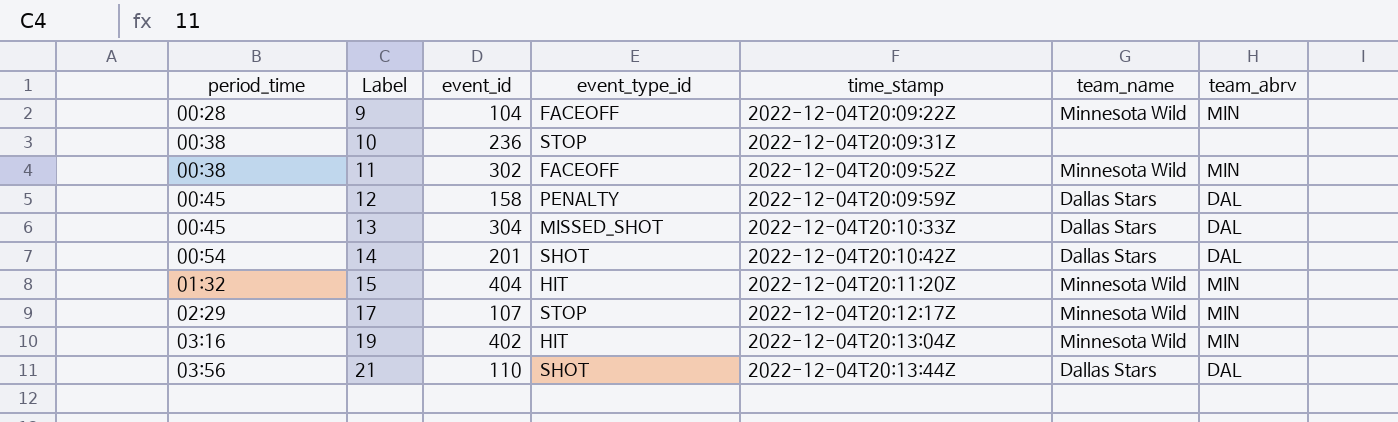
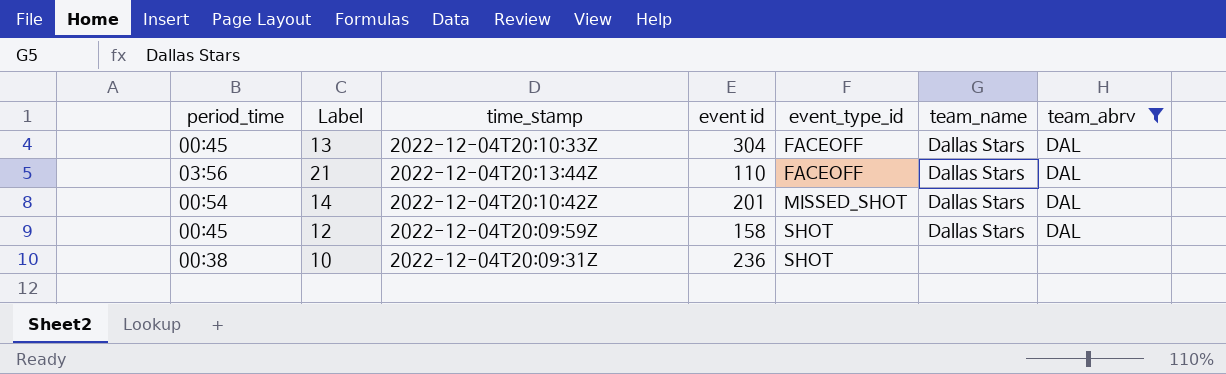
filter: none -> team_abrv != MIN
row order: period_time ascending -> event_type_id ascending
column time_stamp | position: 5 -> 3
column name: event_id -> event id
13 | event_type_id: MISSED_SHOT -> FACEOFF
21 | event_type_id: SHOT -> FACEOFF
14 | event_type_id: SHOT -> MISSED_SHOT
12 | event_type_id: PENALTY -> SHOT
10 | event_type_id: STOP -> SHOT

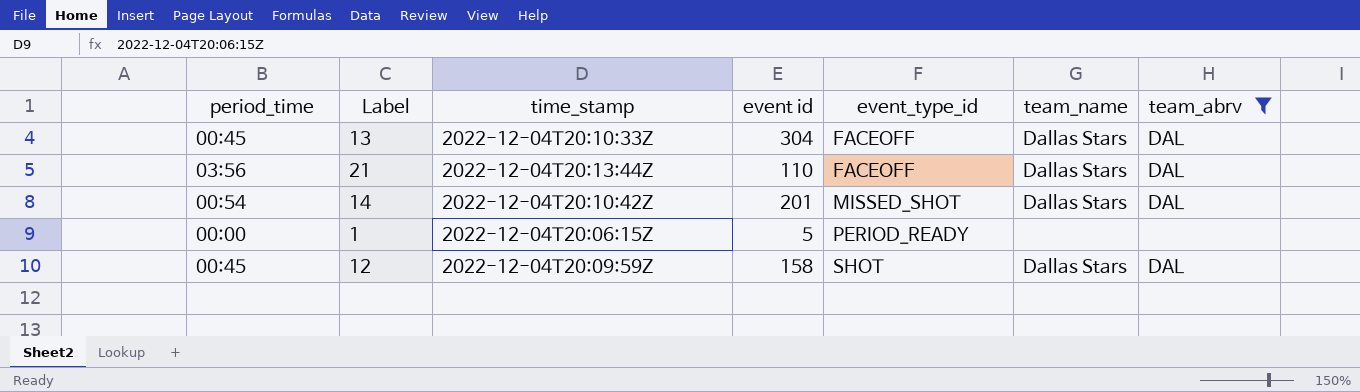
row 10: 00:38 | 2022-12-04T20:09:31Z | 236 | SHOT | none | none -> none
row 1: none -> 00:00 | 2022-12-04T20:06:15Z | 5 | PERIOD_READY | none | none

